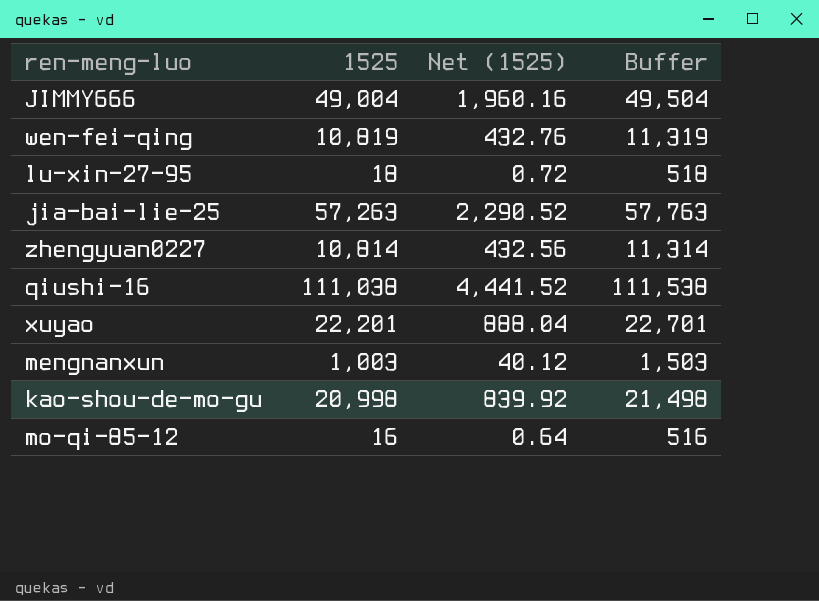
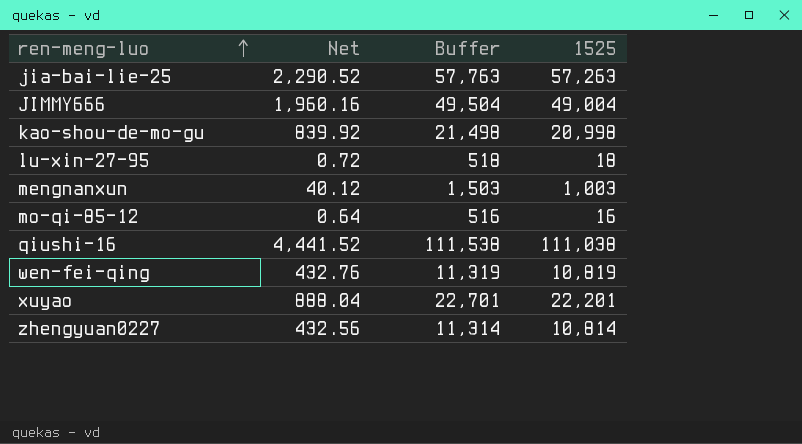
row order: none -> ren-meng-luo ascending
column name: Net (1525) -> Net
column 1525 | position: 2 -> 4

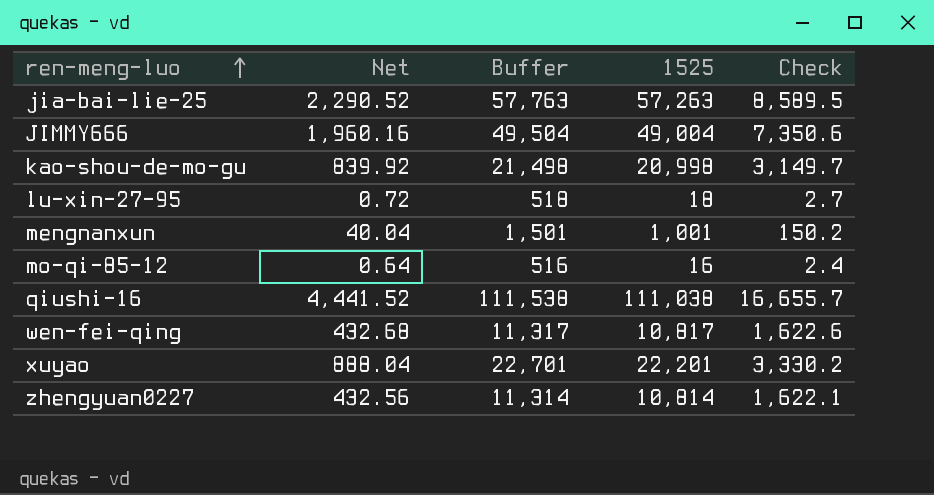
column Check | formula: none -> [1525] * 0.15
mengnanxun | Net: 40.12 -> 40.04
mengnanxun | Buffer: 1,503 -> 1,501
mengnanxun | 1525: 1,003 -> 1,001
wen-fei-qing | Net: 432.76 -> 432.68
wen-fei-qing | Buffer: 11,319 -> 11,317
wen-fei-qing | 1525: 10,819 -> 10,817

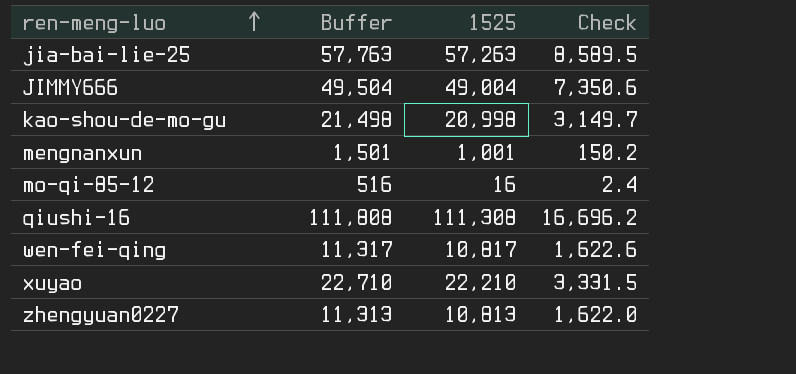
column Net | formula: [1525] * 0.04 -> none
row lu-xin-27-95: 0.72 | 518 | 18 | 2.7 -> none
qiushi-16 | Buffer: 111,538 -> 111,808
qiushi-16 | 1525: 111,038 -> 111,308
qiushi-16 | Check: 16,655.7 -> 16,696.2
xuyao | Buffer: 22,701 -> 22,710
xuyao | 1525: 22,201 -> 22,210
xuyao | Check: 3,330.2 -> 3,331.5
zhengyuan0227 | Buffer: 11,314 -> 11,313
zhengyuan0227 | 1525: 10,814 -> 10,813
zhengyuan0227 | Check: 1,622.1 -> 1,622.0

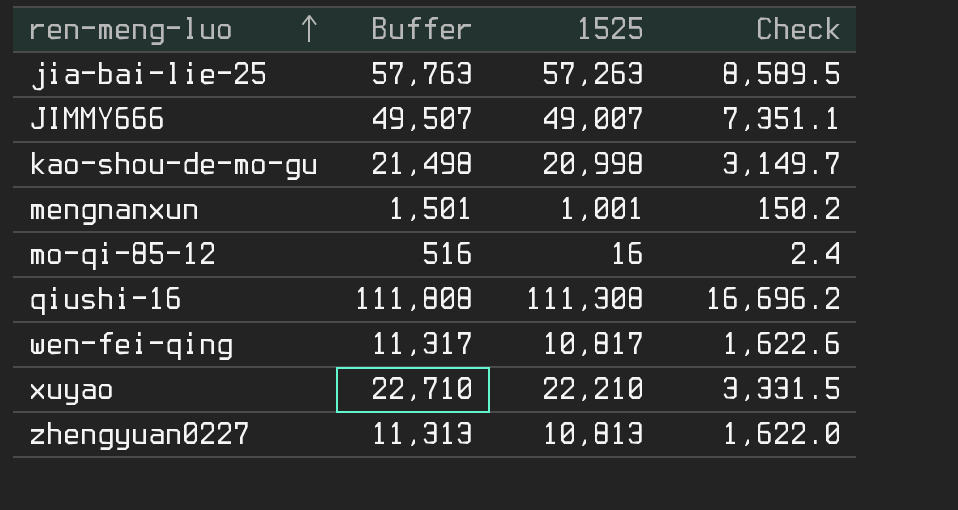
JIMMY666 | Buffer: 49,504 -> 49,507
JIMMY666 | 1525: 49,004 -> 49,007
JIMMY666 | Check: 7,350.6 -> 7,351.1

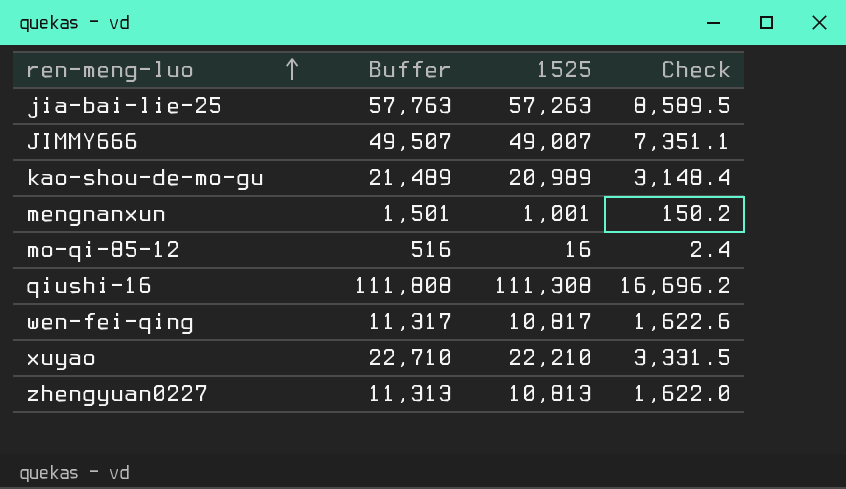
kao-shou-de-mo-gu | Buffer: 21,498 -> 21,489
kao-shou-de-mo-gu | 1525: 20,998 -> 20,989
kao-shou-de-mo-gu | Check: 3,149.7 -> 3,148.4

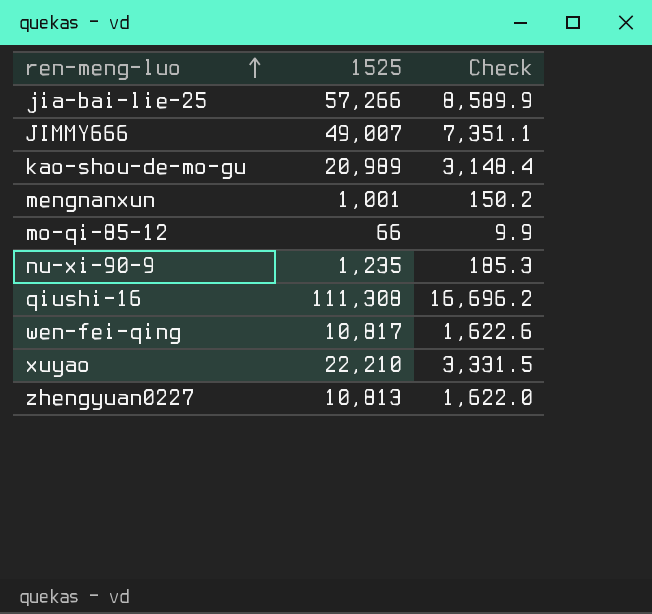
column Buffer | formula: [1525] + 500 -> none
jia-bai-lie-25 | 1525: 57,263 -> 57,266
jia-bai-lie-25 | Check: 8,589.5 -> 8,589.9
mo-qi-85-12 | 1525: 16 -> 66
mo-qi-85-12 | Check: 2.4 -> 9.9
row nu-xi-90-9: none -> 1,235 | 185.3

